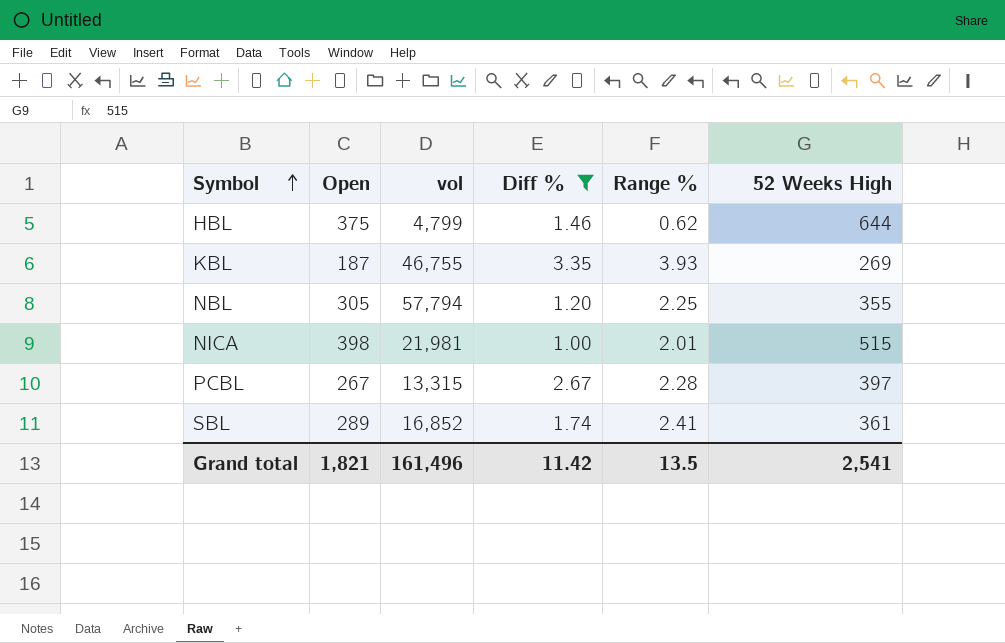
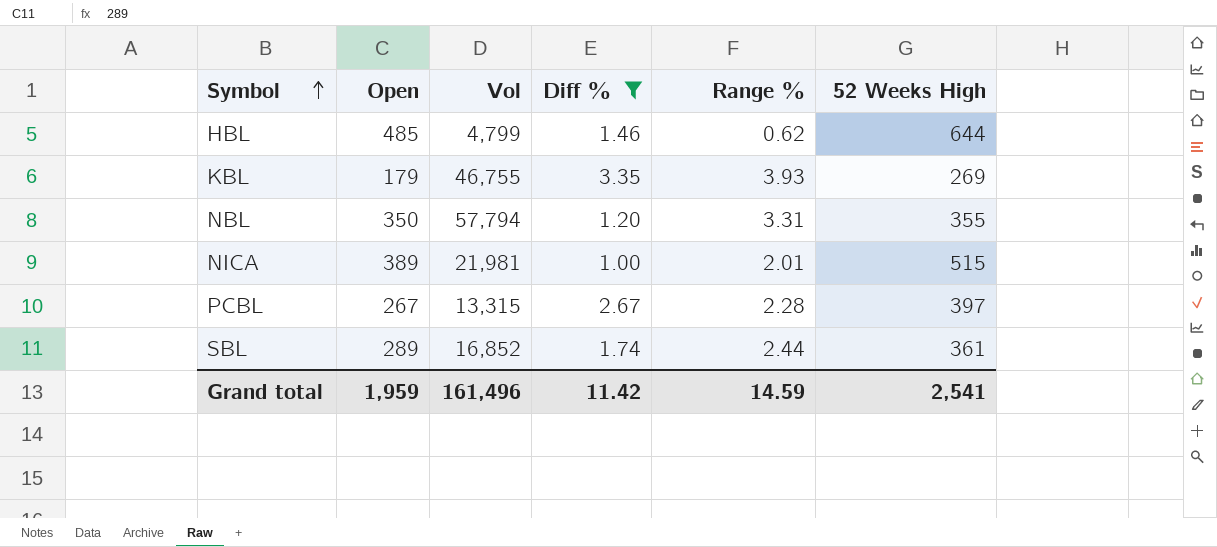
column name: vol -> Vol
HBL | Open: 375 -> 485
KBL | Open: 187 -> 179
NBL | Open: 305 -> 350
NBL | Range %: 2.25 -> 3.31
NICA | Open: 398 -> 389
SBL | Range %: 2.41 -> 2.44
Grand total | Open: 1,821 -> 1,959
Grand total | Range %: 13.5 -> 14.59

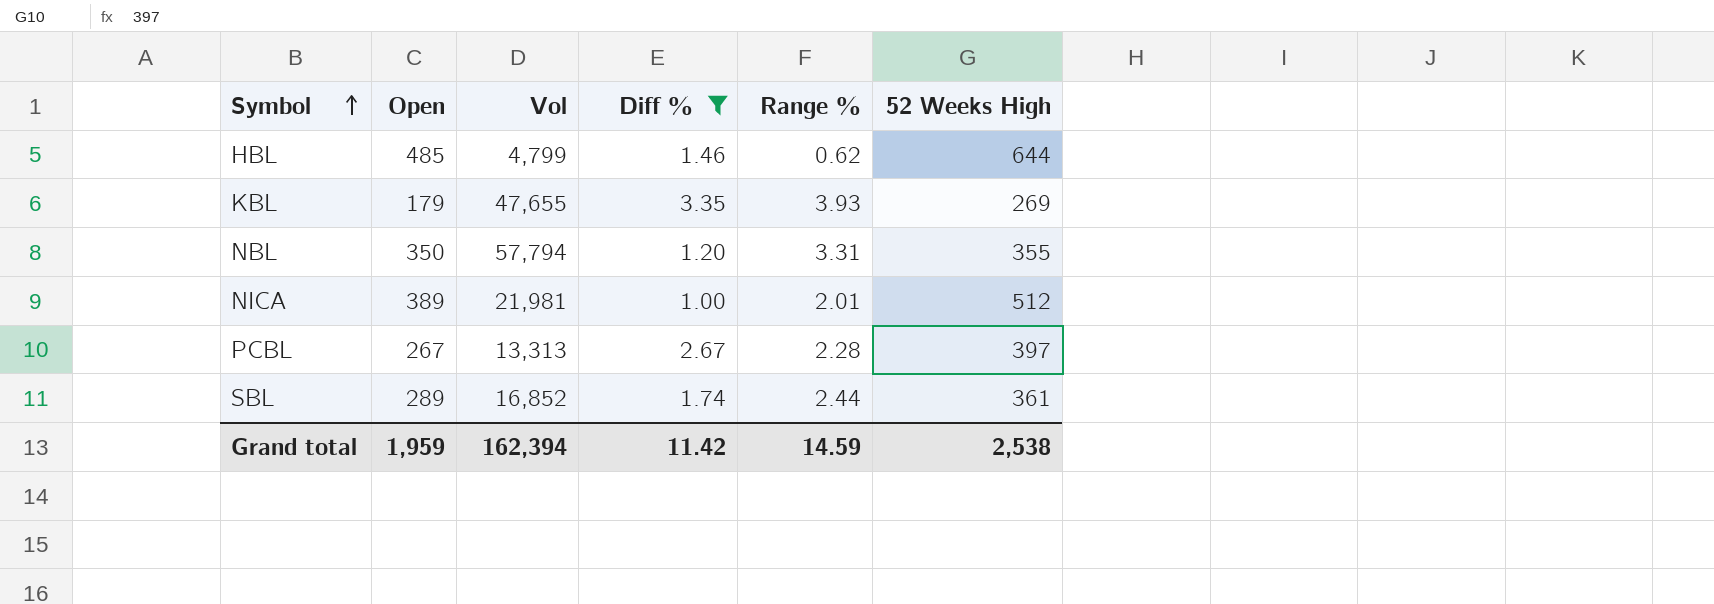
KBL | Vol: 46,755 -> 47,655
NICA | 52 Weeks High: 515 -> 512
PCBL | Vol: 13,315 -> 13,313
Grand total | Vol: 161,496 -> 162,394
Grand total | 52 Weeks High: 2,541 -> 2,538

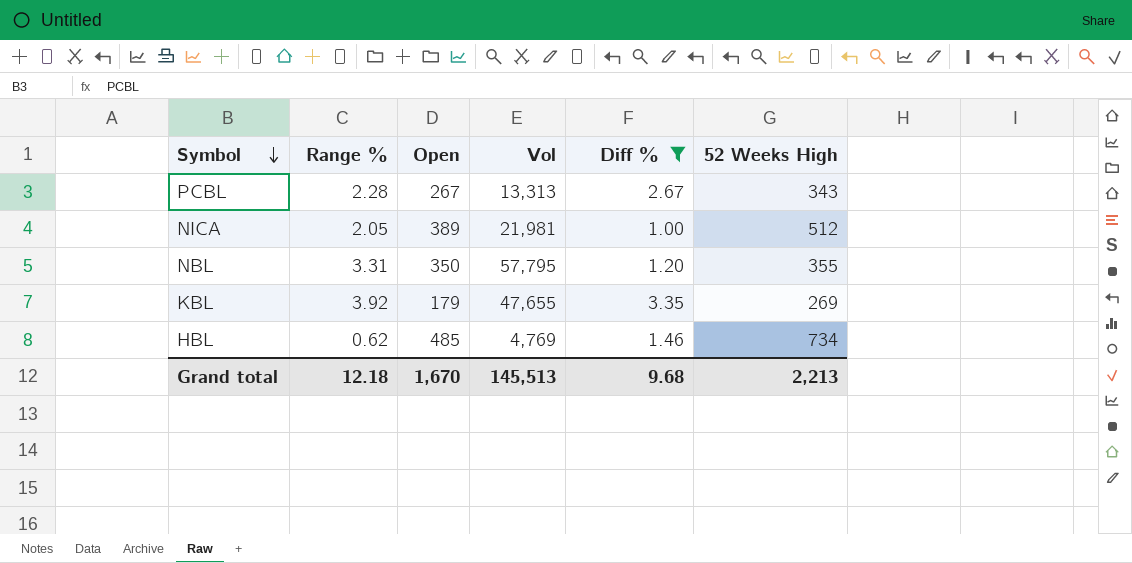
row order: Symbol ascending -> Symbol descending
column Range % | position: 5 -> 2
row SBL: 289 | 16,852 | 1.74 | 2.44 | 361 -> none
PCBL | 52 Weeks High: 397 -> 343
NICA | Range %: 2.01 -> 2.05
NBL | Vol: 57,794 -> 57,795
KBL | Range %: 3.93 -> 3.92
HBL | Vol: 4,799 -> 4,769
HBL | 52 Weeks High: 644 -> 734
Grand total | Range %: 14.59 -> 12.18
Grand total | Open: 1,959 -> 1,670
Grand total | Vol: 162,394 -> 145,513
Grand total | Diff %: 11.42 -> 9.68
Grand total | 52 Weeks High: 2,538 -> 2,213

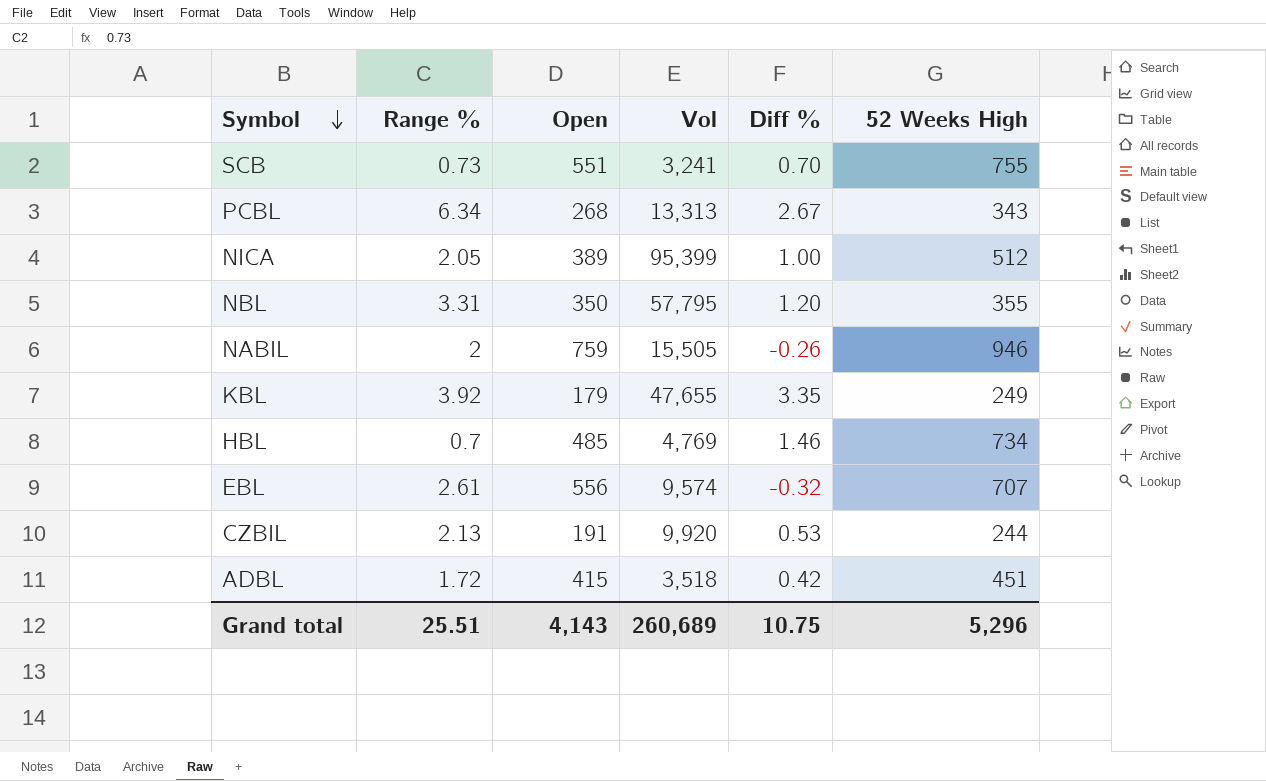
filter: Diff % >= 1.00 -> none
PCBL | Range %: 2.28 -> 6.34
PCBL | Open: 267 -> 268
NICA | Vol: 21,981 -> 95,399
KBL | 52 Weeks High: 269 -> 249
HBL | Range %: 0.62 -> 0.7
Grand total | Range %: 12.18 -> 25.51
Grand total | Open: 1,670 -> 4,143
Grand total | Vol: 145,513 -> 260,689
Grand total | Diff %: 9.68 -> 10.75
Grand total | 52 Weeks High: 2,213 -> 5,296

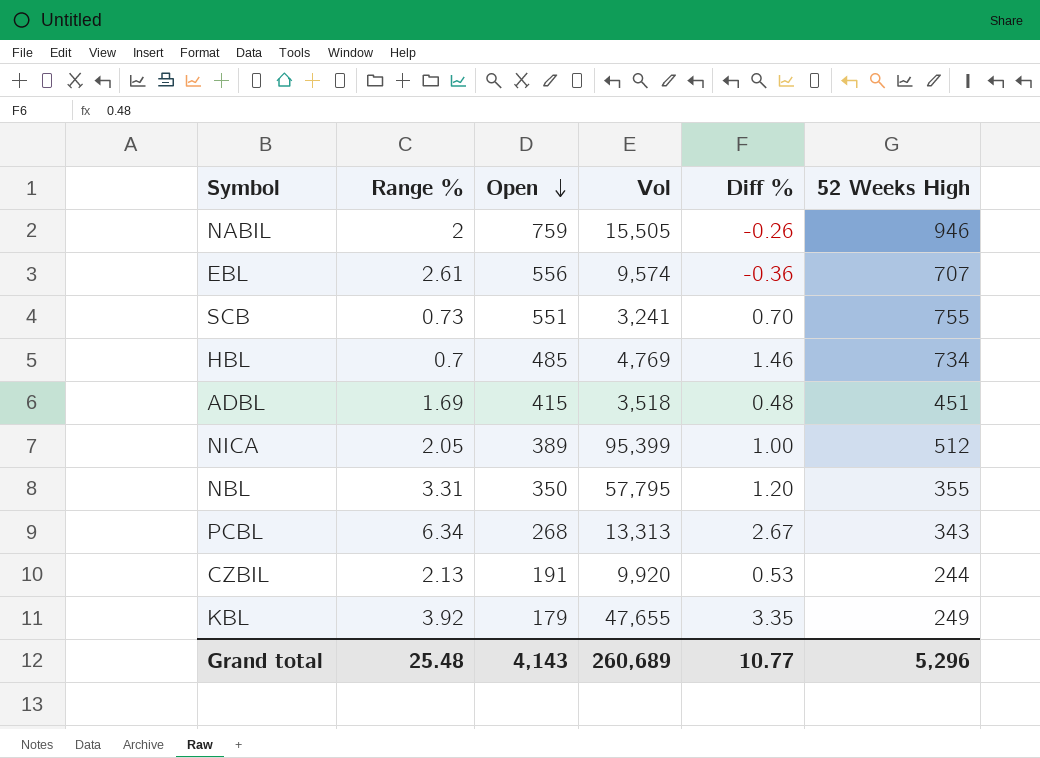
row order: Symbol descending -> Open descending
EBL | Diff %: -0.32 -> -0.36
ADBL | Range %: 1.72 -> 1.69
ADBL | Diff %: 0.42 -> 0.48
Grand total | Range %: 25.51 -> 25.48
Grand total | Diff %: 10.75 -> 10.77

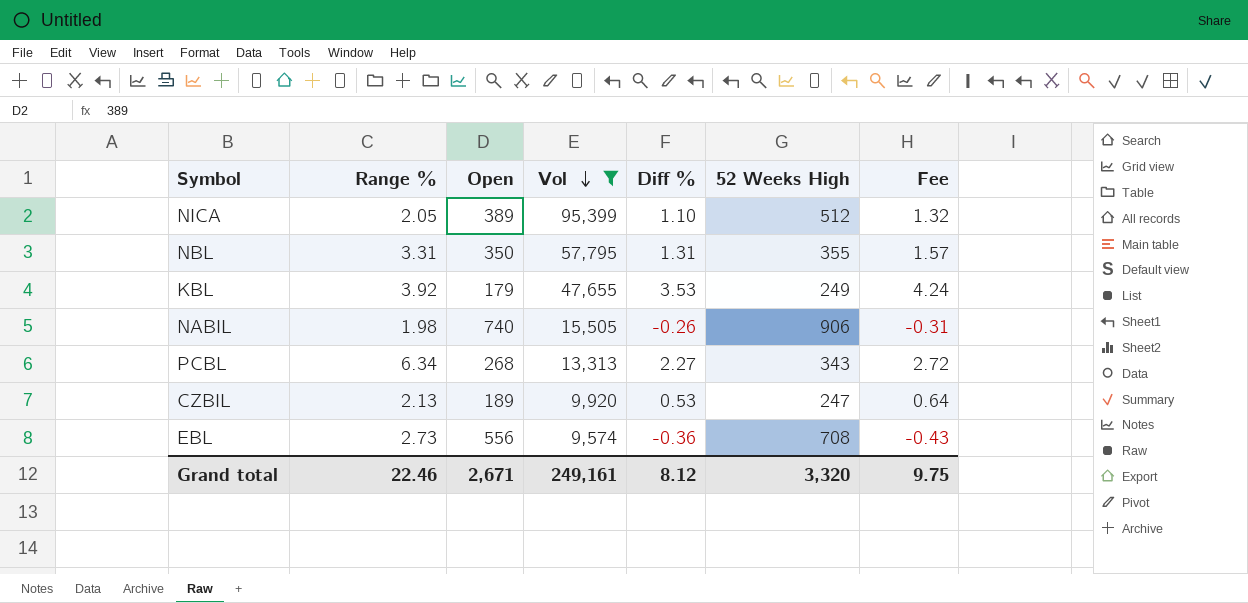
filter: none -> Vol >= 9,574
row order: Open descending -> Vol descending
column Fee | formula: none -> [Diff %] * 1.2
NICA | Diff %: 1.00 -> 1.10
NBL | Diff %: 1.20 -> 1.31
KBL | Diff %: 3.35 -> 3.53
NABIL | Range %: 2 -> 1.98
NABIL | Open: 759 -> 740
NABIL | 52 Weeks High: 946 -> 906
PCBL | Diff %: 2.67 -> 2.27
CZBIL | Open: 191 -> 189
CZBIL | 52 Weeks High: 244 -> 247
EBL | Range %: 2.61 -> 2.73
EBL | 52 Weeks High: 707 -> 708
Grand total | Range %: 25.48 -> 22.46
Grand total | Open: 4,143 -> 2,671
Grand total | Vol: 260,689 -> 249,161
Grand total | Diff %: 10.77 -> 8.12
Grand total | 52 Weeks High: 5,296 -> 3,320

